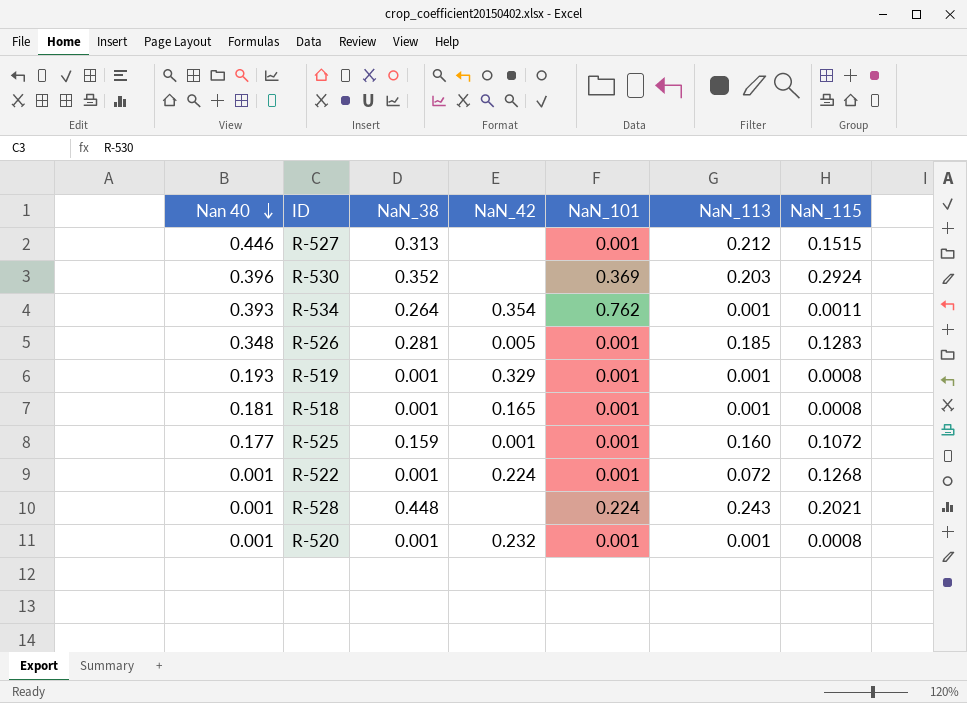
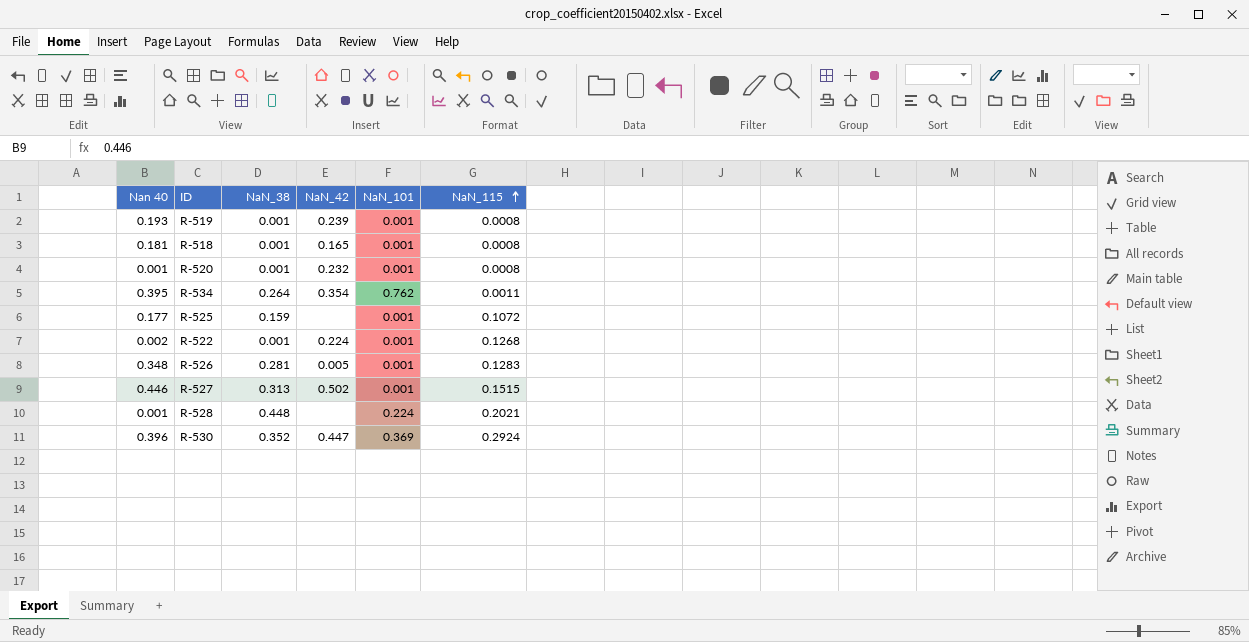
row order: Nan 40 descending -> NaN_115 ascending
column NaN_113 | position: 6 -> none
R-519 | NaN_42: 0.329 -> 0.239
R-534 | Nan 40: 0.393 -> 0.395
R-525 | NaN_42: 0.001 -> none
R-522 | Nan 40: 0.001 -> 0.002
R-527 | NaN_42: none -> 0.502
R-530 | NaN_42: none -> 0.447

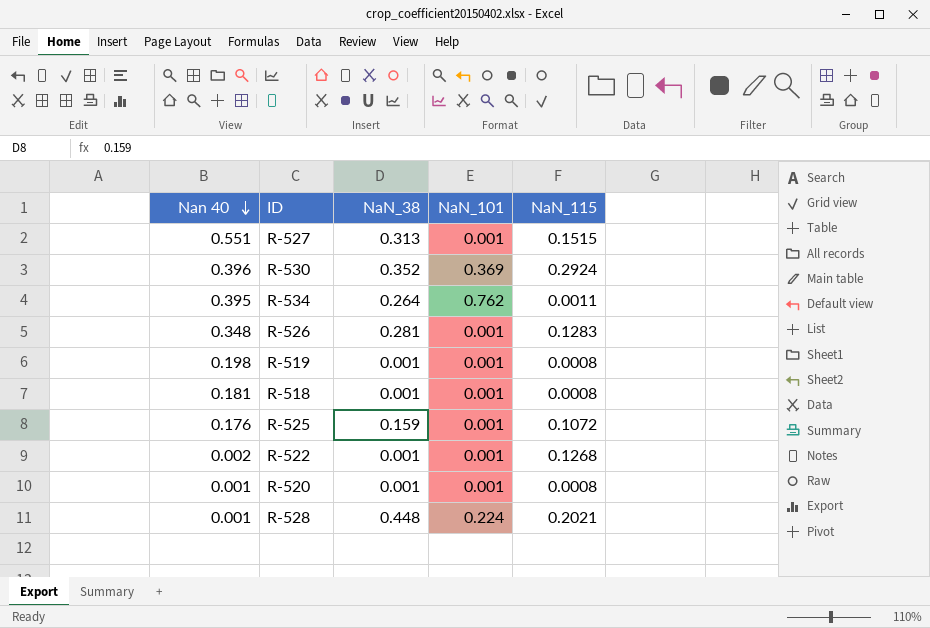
row order: NaN_115 ascending -> Nan 40 descending
column NaN_42 | position: 4 -> none
R-527 | Nan 40: 0.446 -> 0.551
R-519 | Nan 40: 0.193 -> 0.198
R-525 | Nan 40: 0.177 -> 0.176

